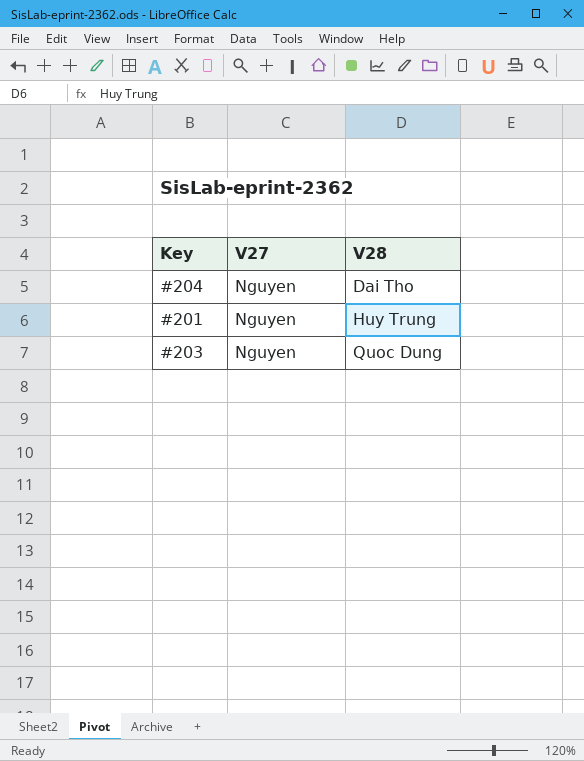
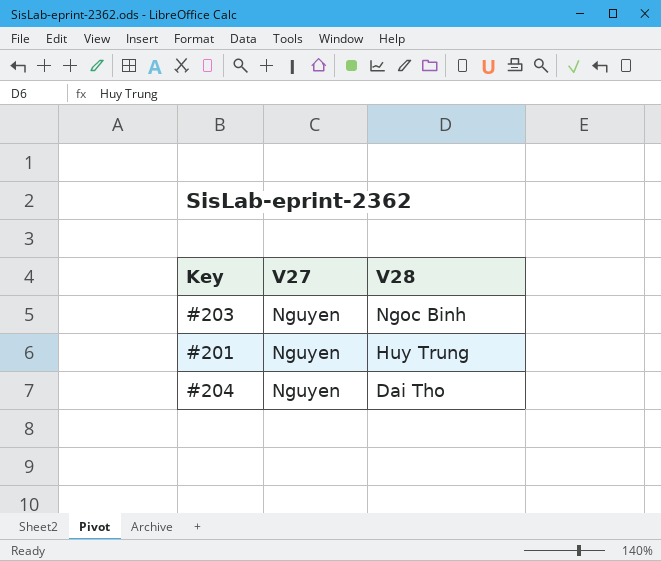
row order: V28 ascending -> V28 descending
#203 | V28: Quoc Dung -> Ngoc Binh

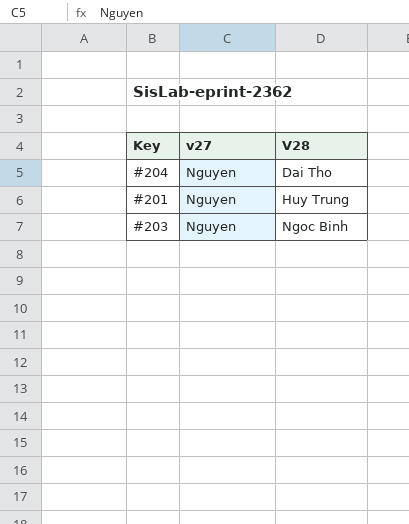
row order: V28 descending -> V28 ascending
column name: V27 -> v27

